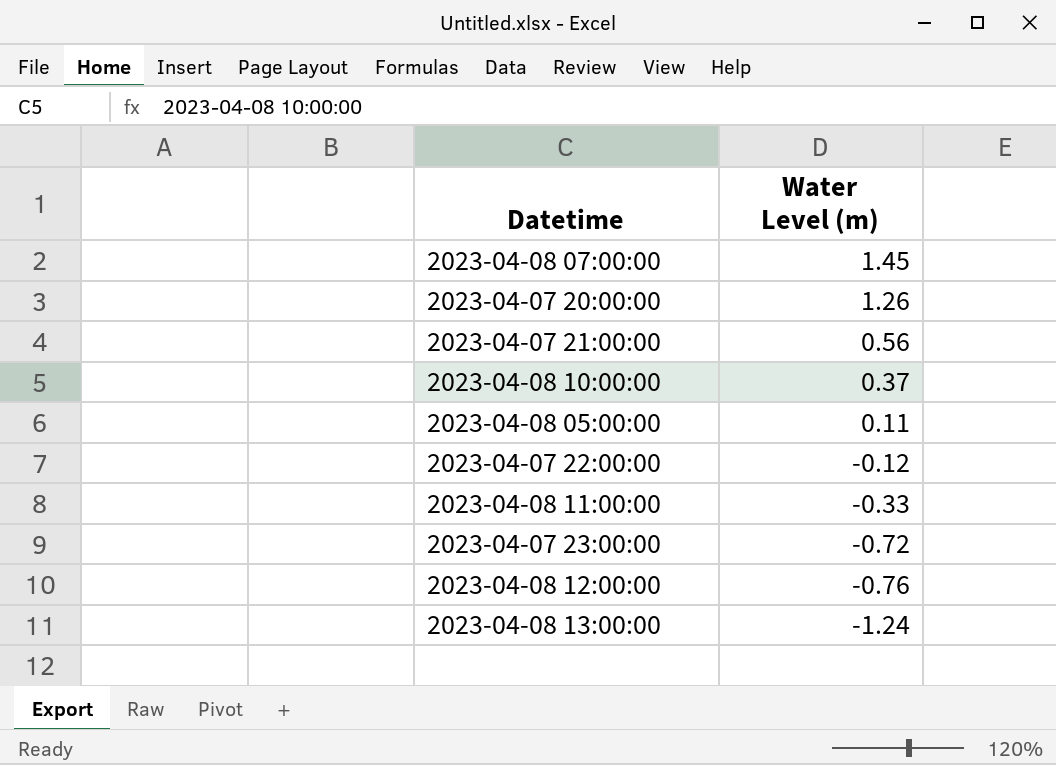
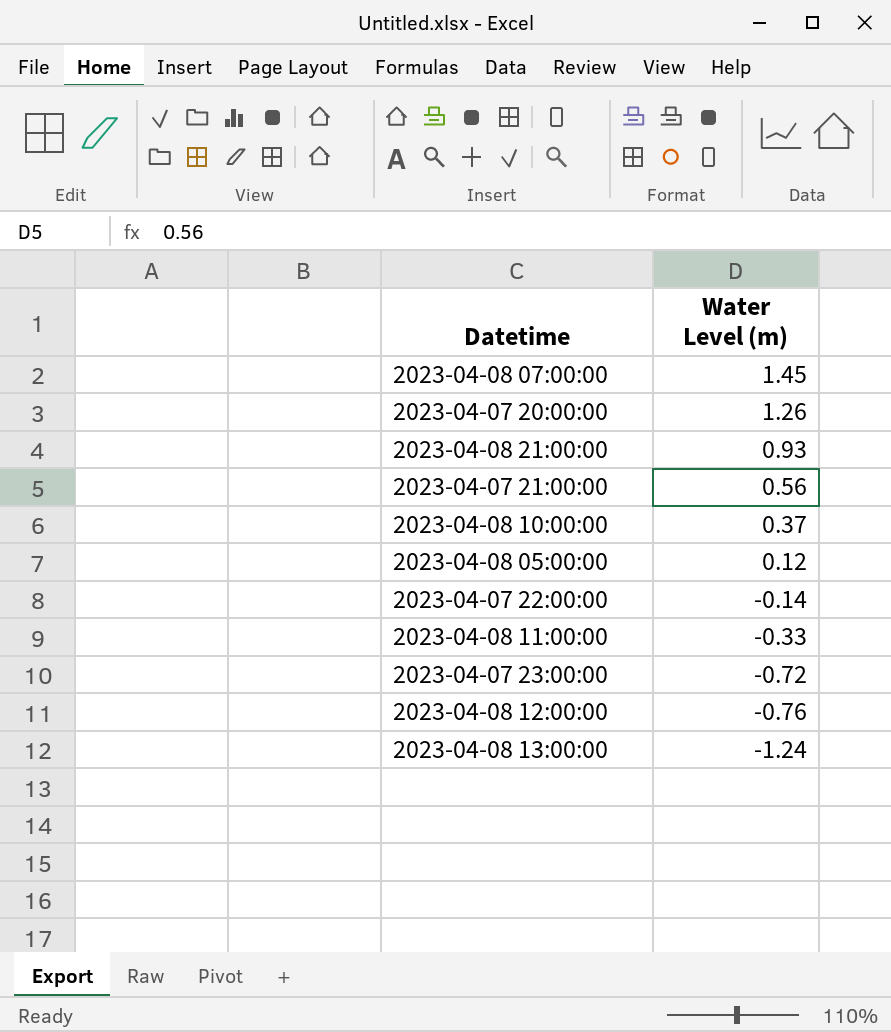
row 2023-04-08 21:00:00: none -> 0.93
2023-04-08 05:00:00 | Water Level (m): 0.11 -> 0.12
2023-04-07 22:00:00 | Water Level (m): -0.12 -> -0.14

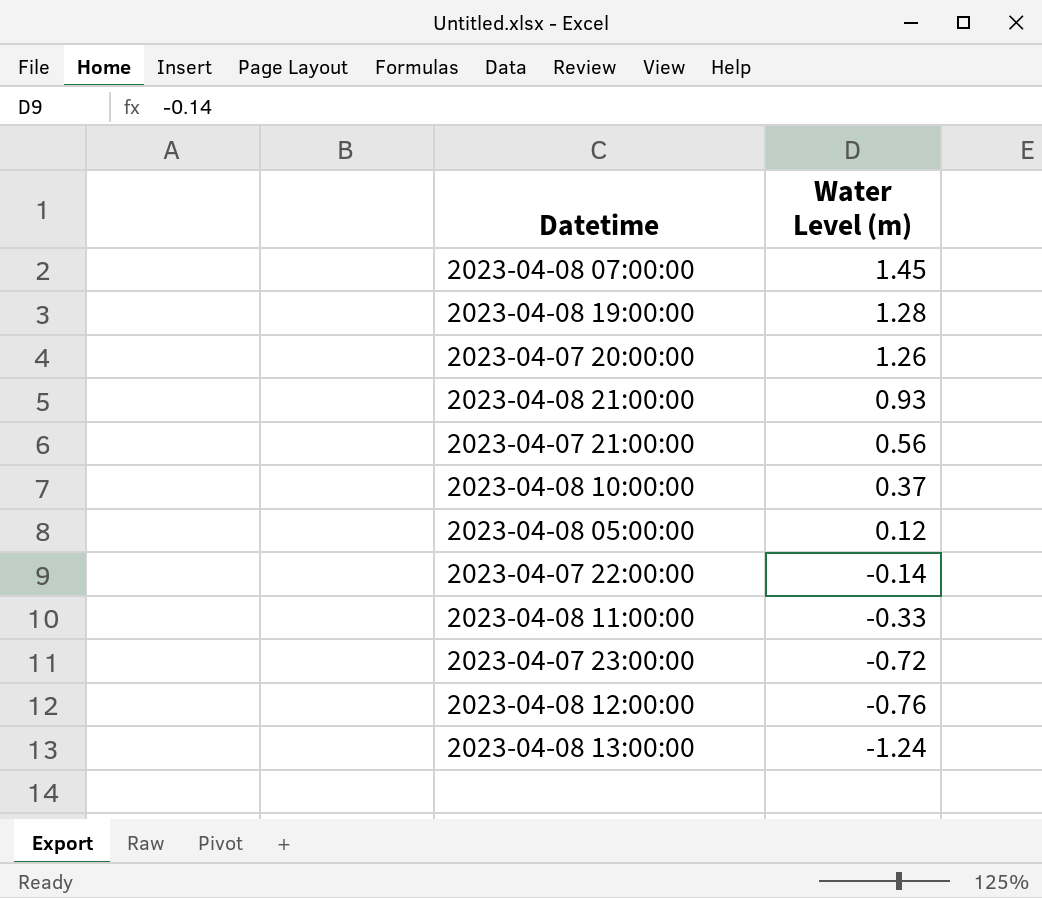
row 2023-04-08 19:00:00: none -> 1.28

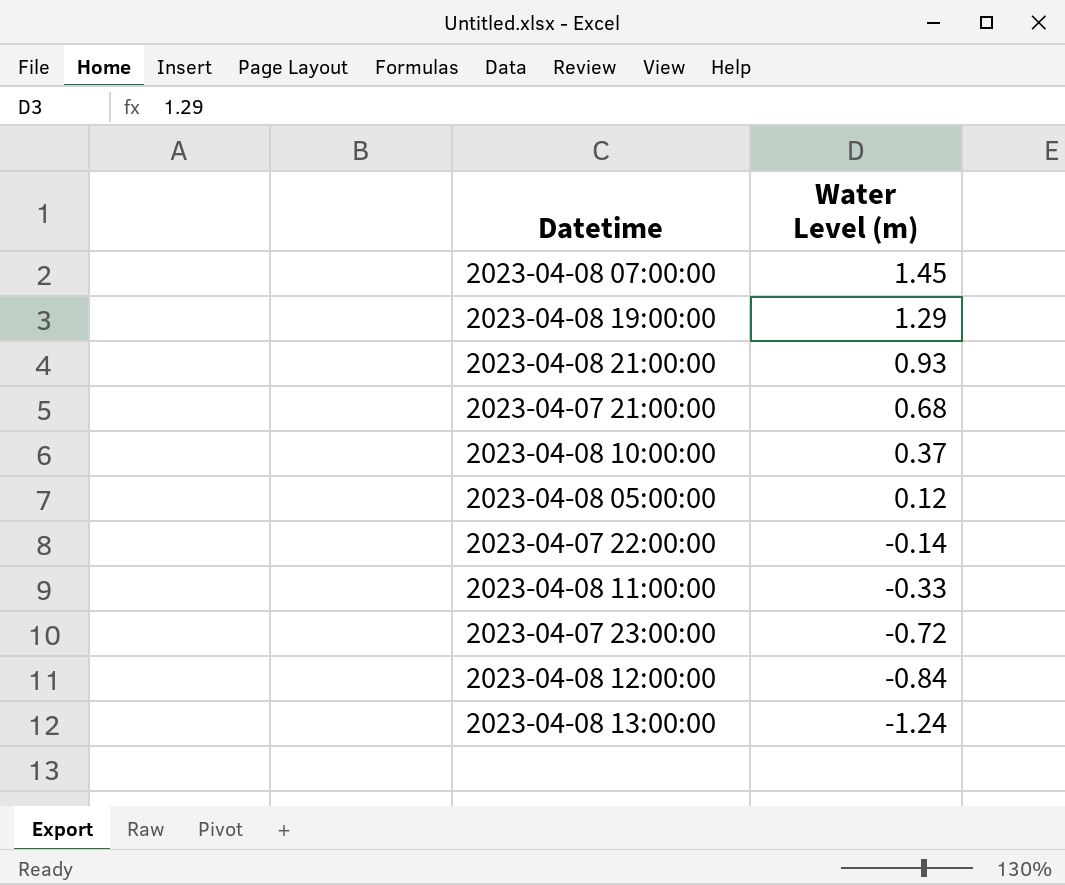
row 2023-04-07 20:00:00: 1.26 -> none
2023-04-08 19:00:00 | Water Level (m): 1.28 -> 1.29
2023-04-07 21:00:00 | Water Level (m): 0.56 -> 0.68
2023-04-08 12:00:00 | Water Level (m): -0.76 -> -0.84

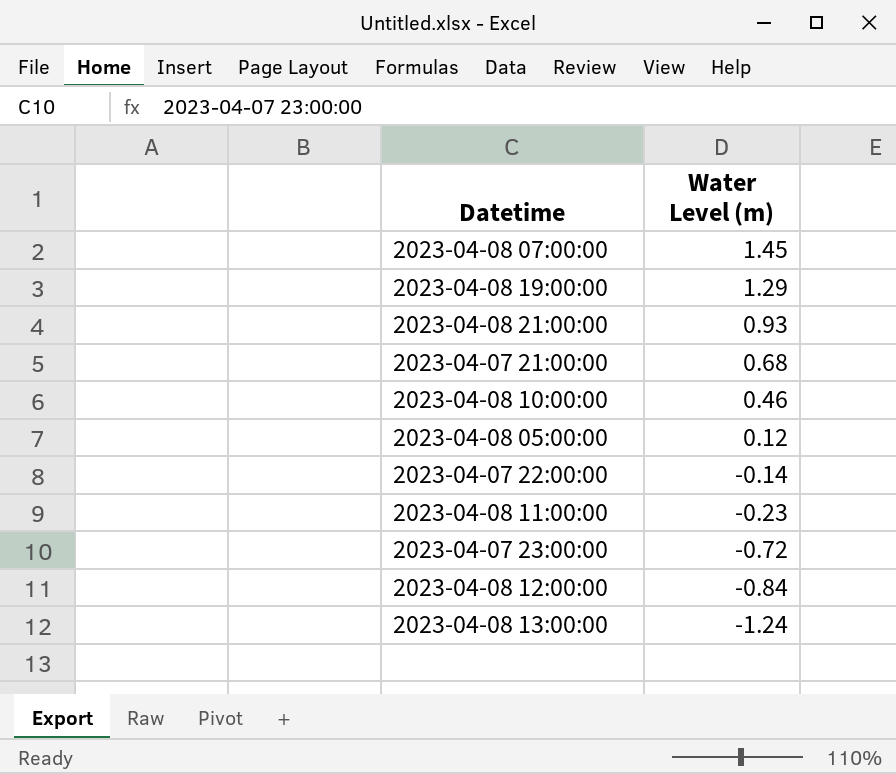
2023-04-08 10:00:00 | Water Level (m): 0.37 -> 0.46
2023-04-08 11:00:00 | Water Level (m): -0.33 -> -0.23

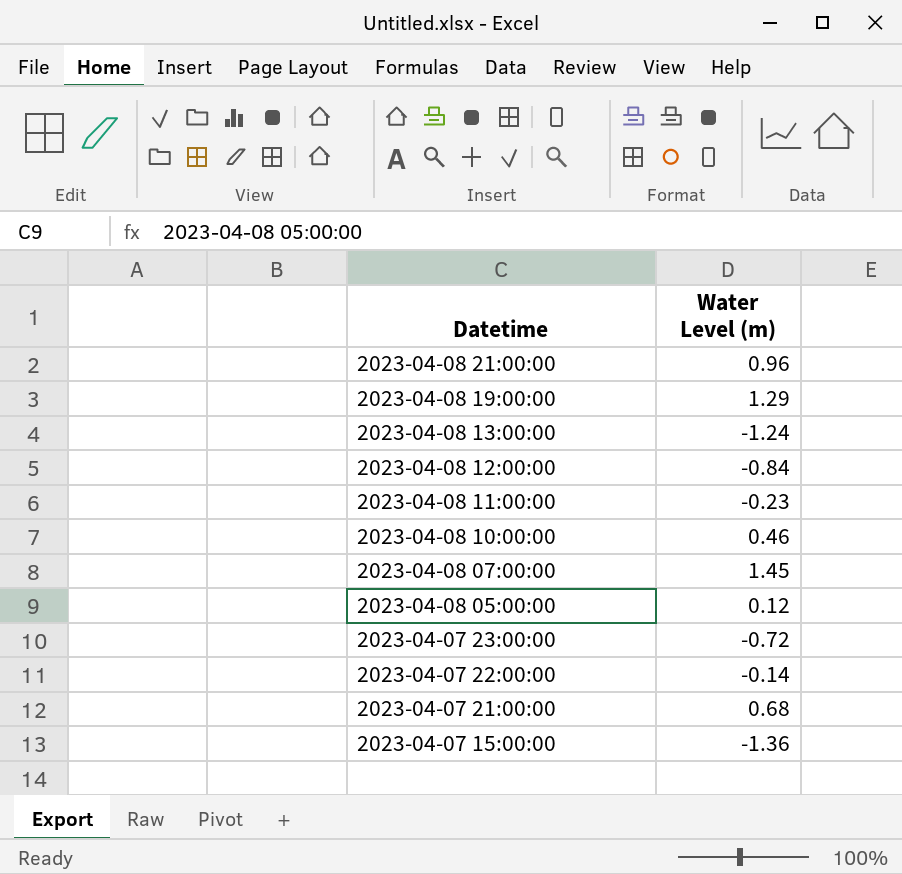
row order: Water Level (m) descending -> Datetime descending
2023-04-08 21:00:00 | Water Level (m): 0.93 -> 0.96
row 2023-04-07 15:00:00: none -> -1.36

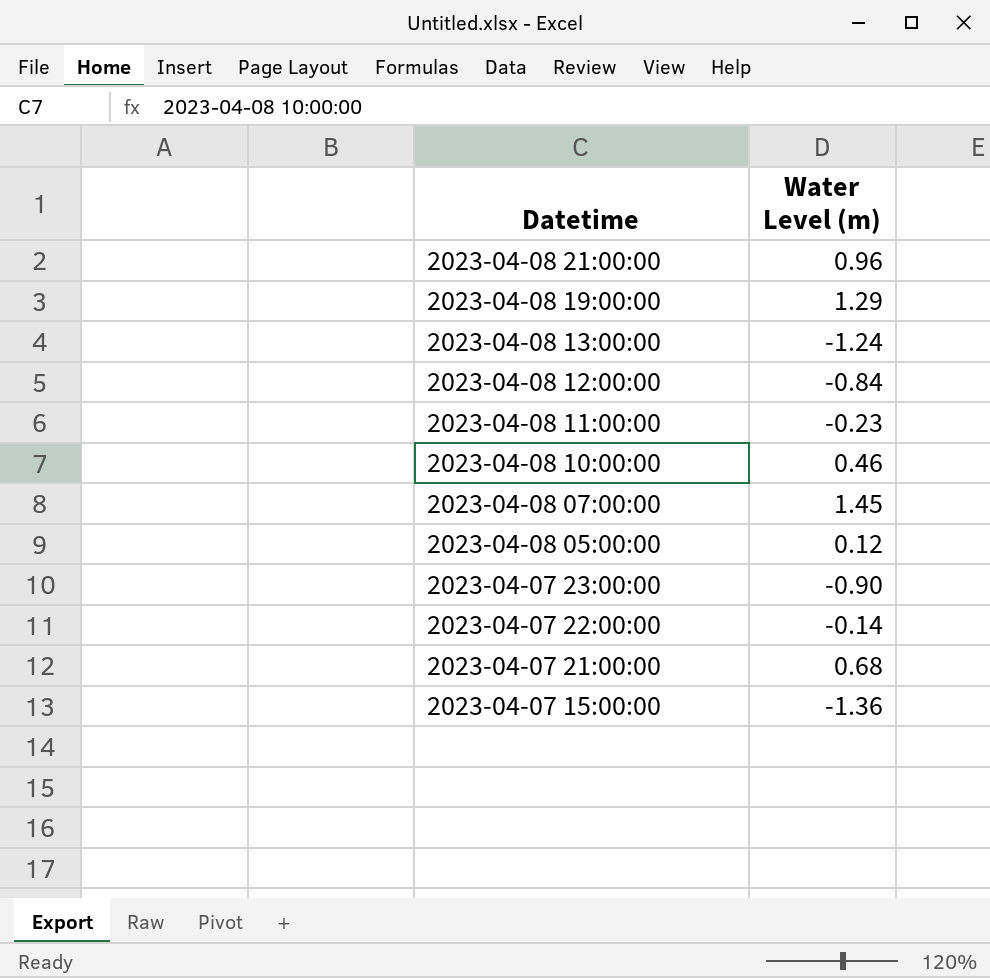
2023-04-07 23:00:00 | Water Level (m): -0.72 -> -0.90

